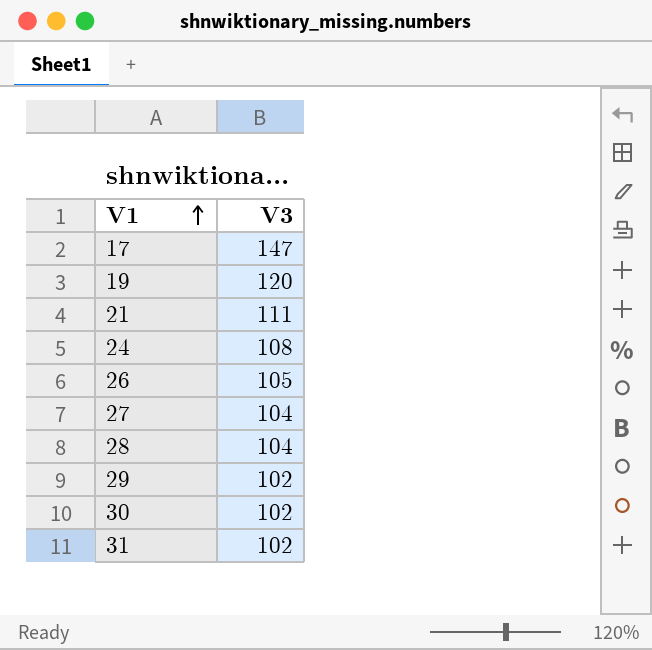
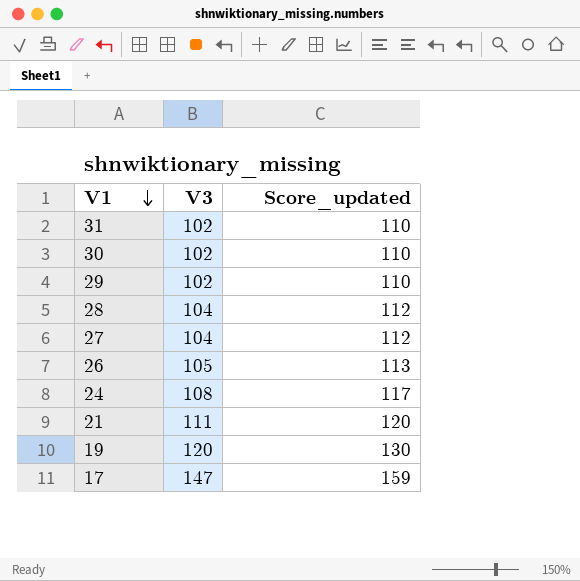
row order: V1 ascending -> V1 descending
column Score_updated | formula: none -> [V3] * 1.08

